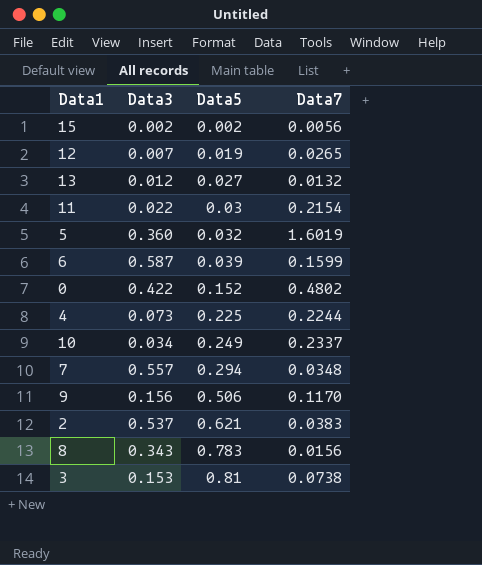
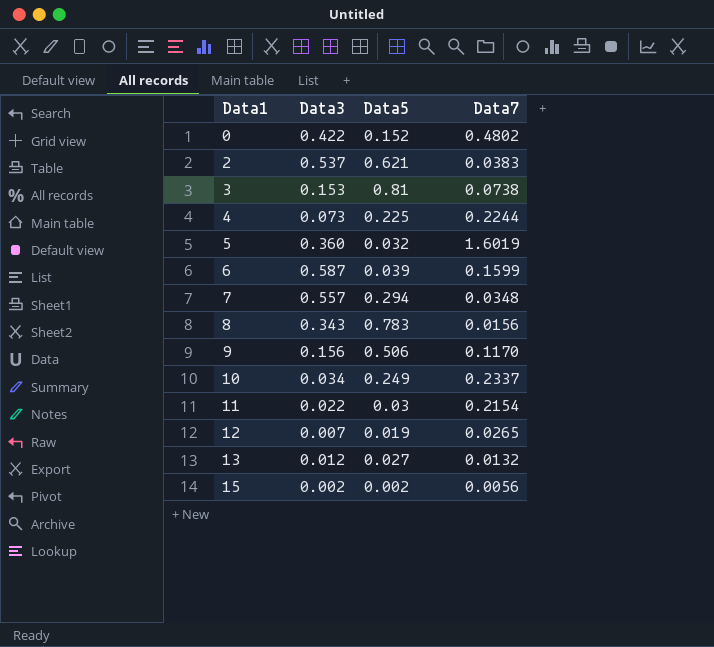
row order: Data5 ascending -> Data1 ascending

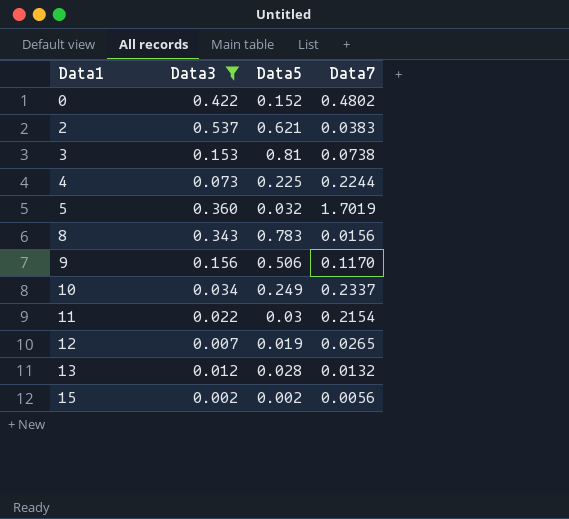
filter: none -> Data3 <= 0.537
5 | Data7: 1.6019 -> 1.7019
13 | Data5: 0.027 -> 0.028

